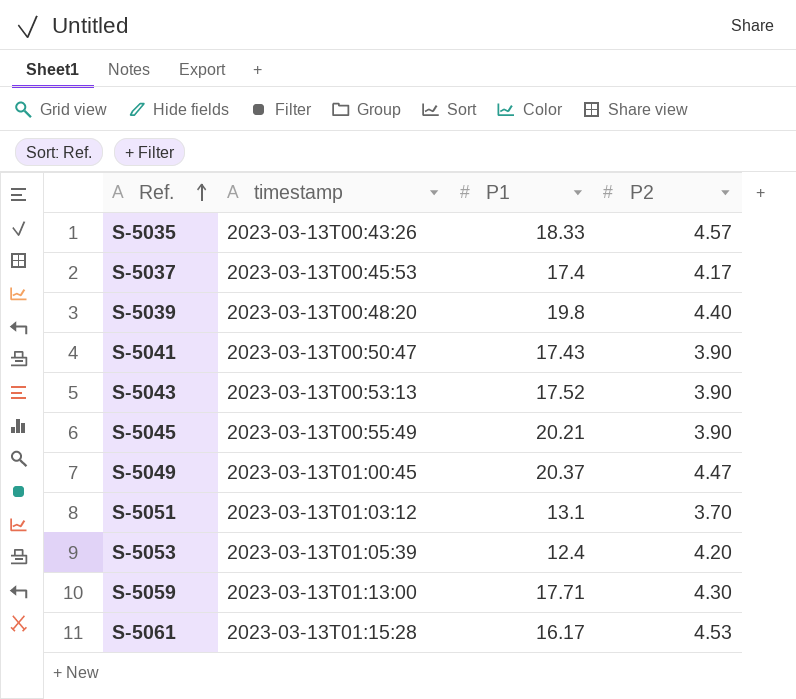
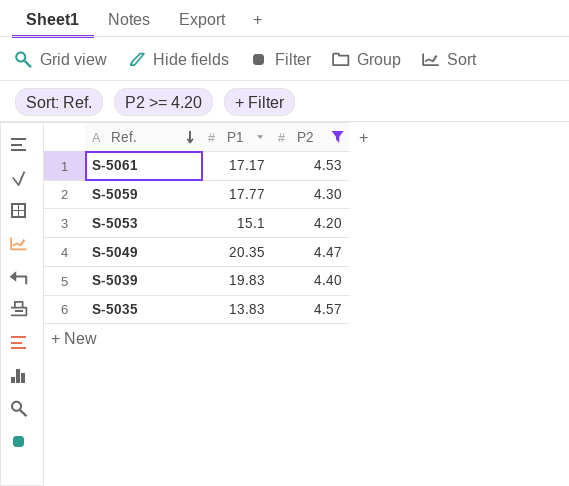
filter: none -> P2 >= 4.20
row order: Ref. ascending -> Ref. descending
column timestamp | position: 2 -> none
S-5061 | P1: 16.17 -> 17.17
S-5059 | P1: 17.71 -> 17.77
S-5053 | P1: 12.4 -> 15.1
S-5049 | P1: 20.37 -> 20.35
S-5039 | P1: 19.8 -> 19.83
S-5035 | P1: 18.33 -> 13.83

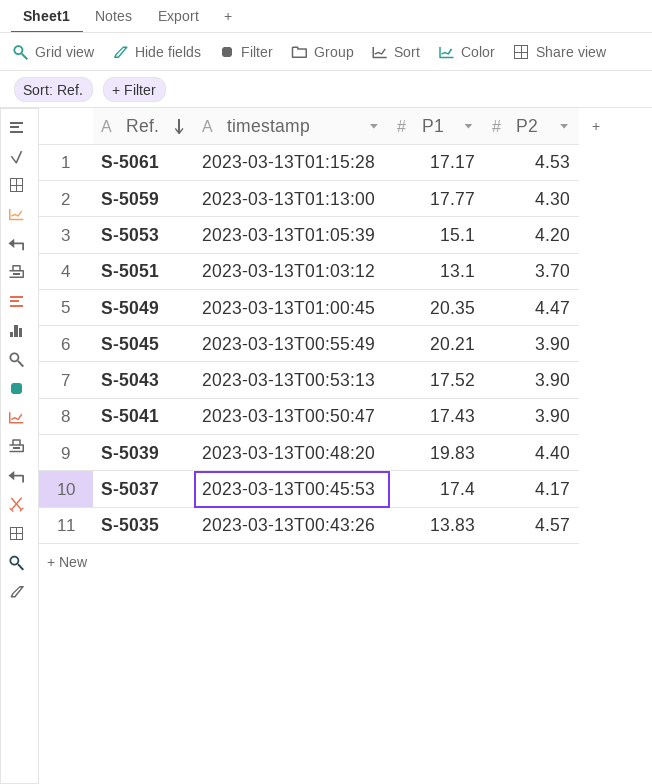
filter: P2 >= 4.20 -> none
column timestamp | position: none -> 2

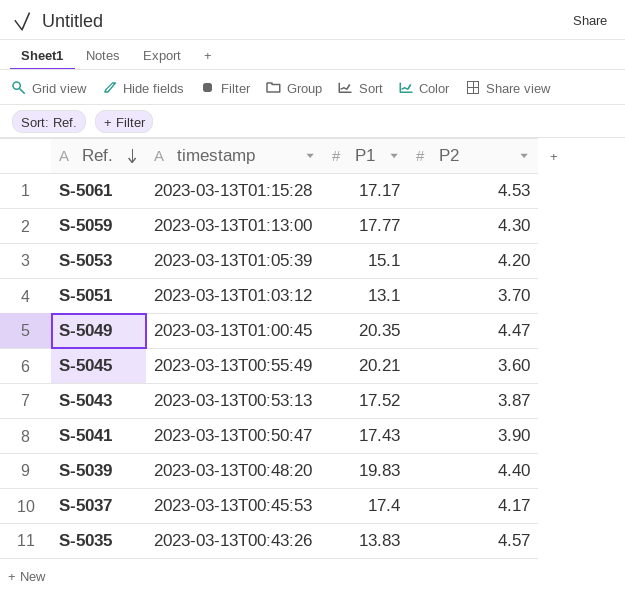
S-5045 | P2: 3.90 -> 3.60
S-5043 | P2: 3.90 -> 3.87

